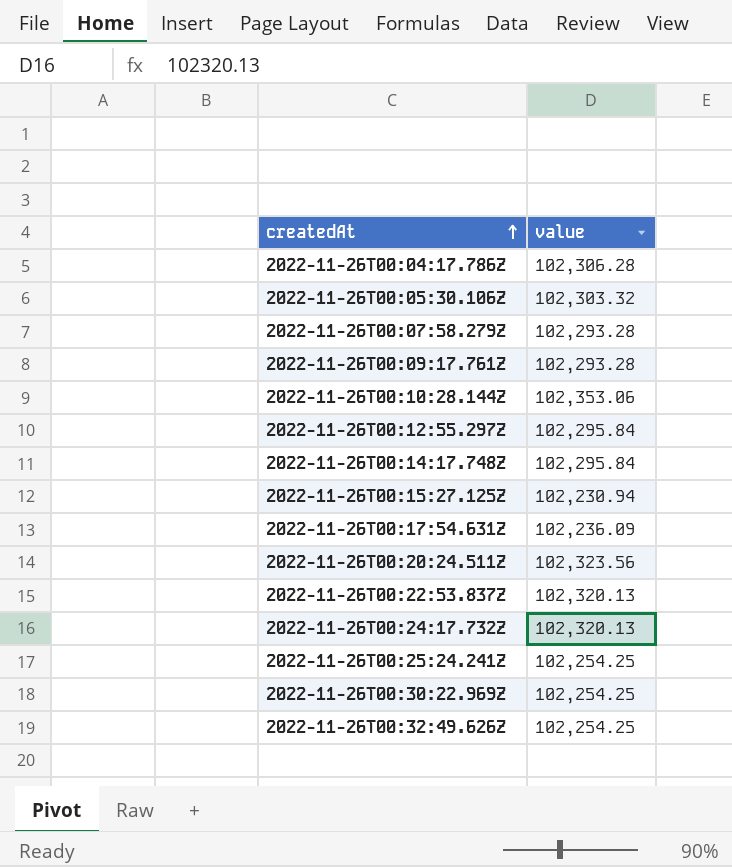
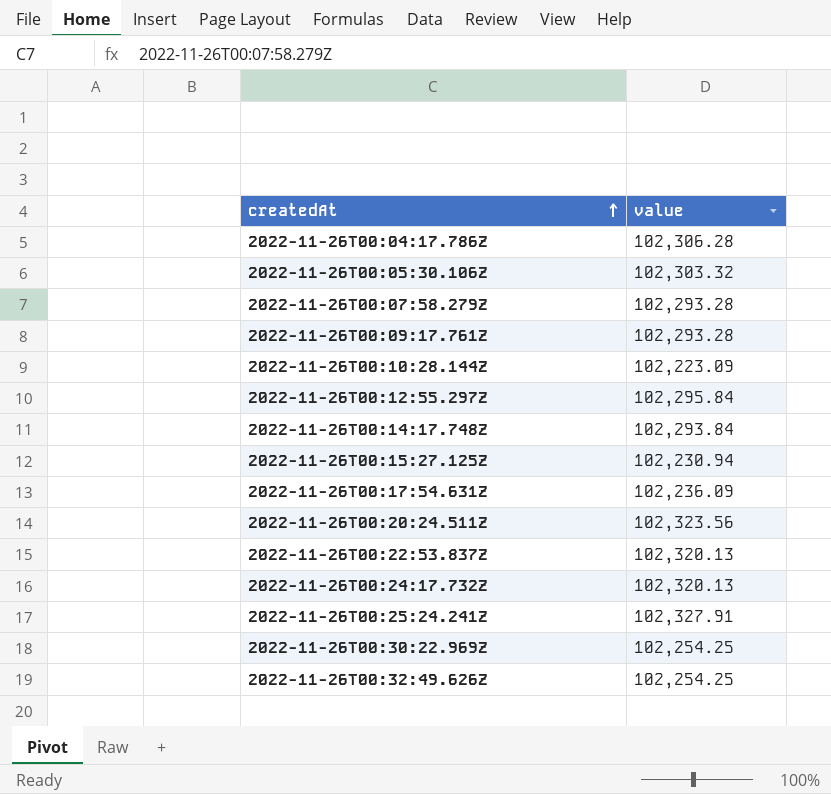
2022-11-26T00:10:28.144Z | value: 102,353.06 -> 102,223.09
2022-11-26T00:14:17.748Z | value: 102,295.84 -> 102,293.84
2022-11-26T00:25:24.241Z | value: 102,254.25 -> 102,327.91

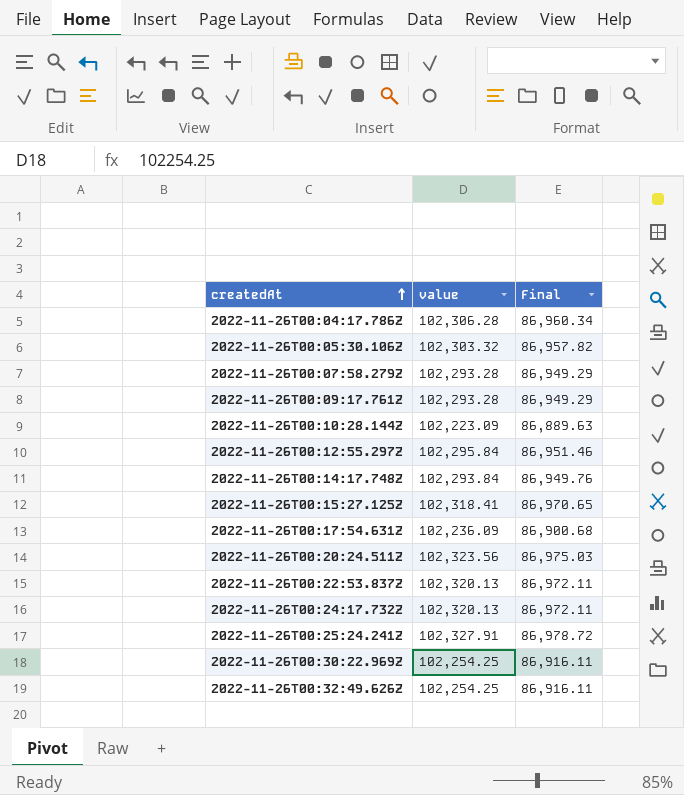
column Final | formula: none -> [value] * 0.85
2022-11-26T00:15:27.125Z | value: 102,230.94 -> 102,318.41

